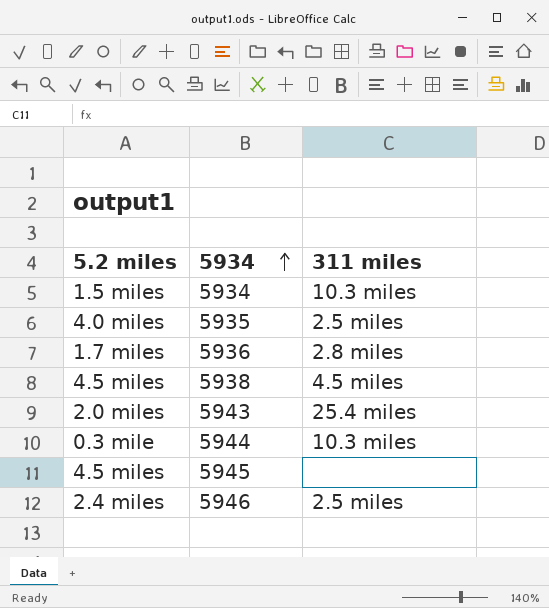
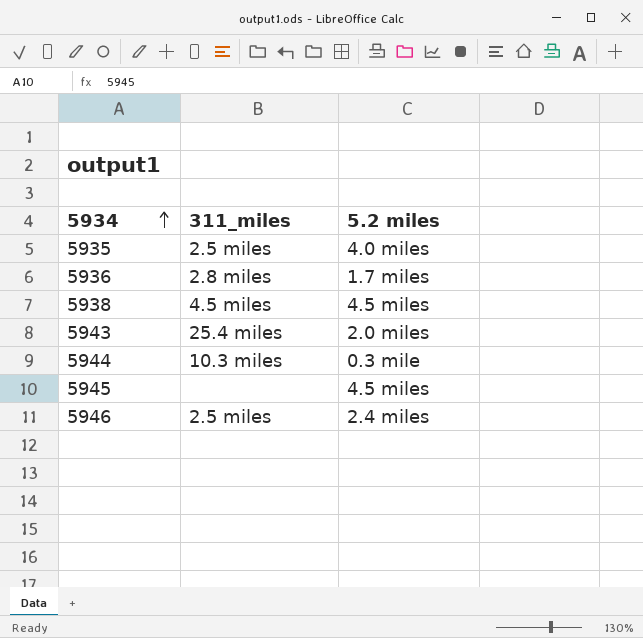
column name: 311 miles -> 311_miles
column 5.2 miles | position: 1 -> 3
row 5934: 1.5 miles | 10.3 miles -> none

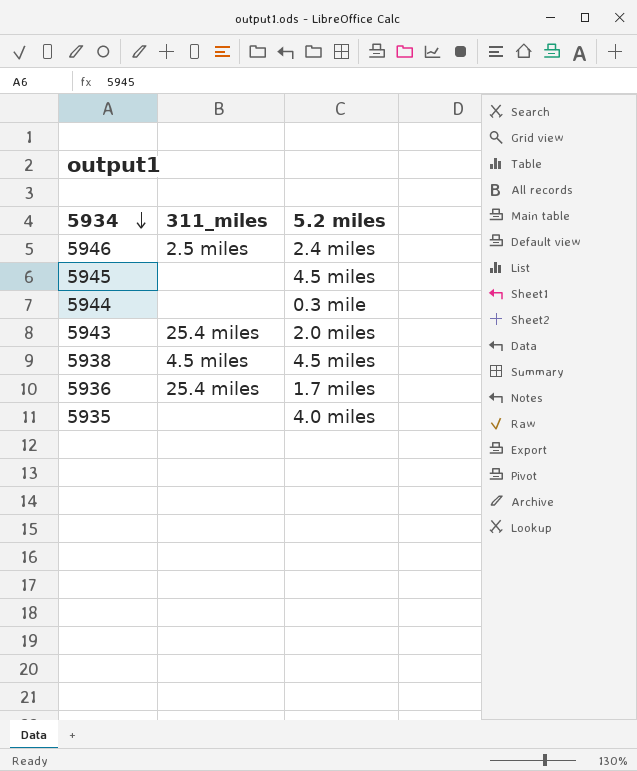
row order: 5934 ascending -> 5934 descending
5944 | 311_miles: 10.3 miles -> none
5936 | 311_miles: 2.8 miles -> 25.4 miles
5935 | 311_miles: 2.5 miles -> none

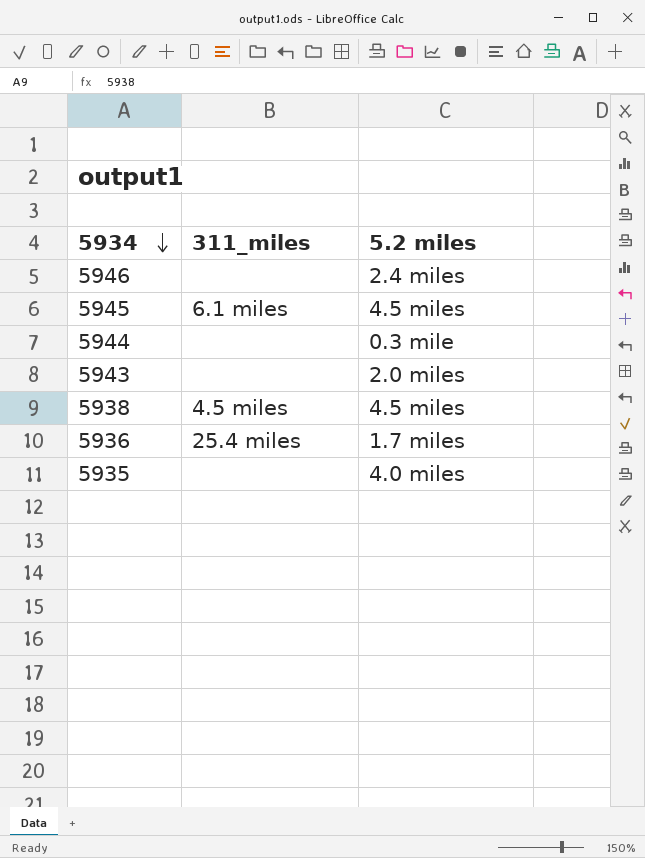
5946 | 311_miles: 2.5 miles -> none
5945 | 311_miles: none -> 6.1 miles
5943 | 311_miles: 25.4 miles -> none

